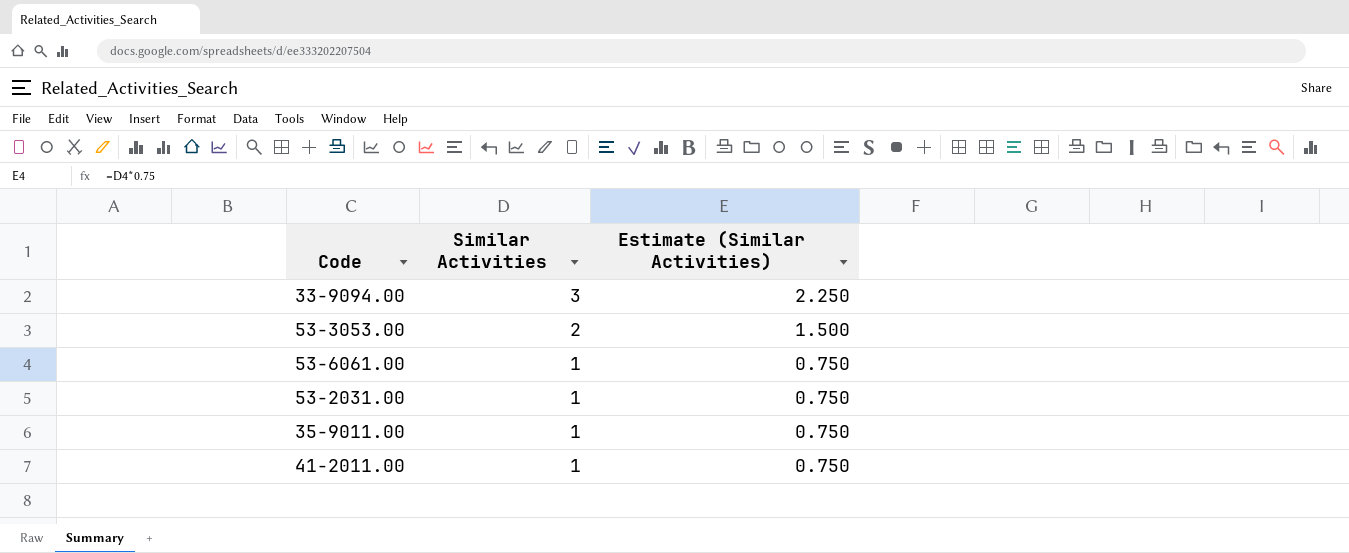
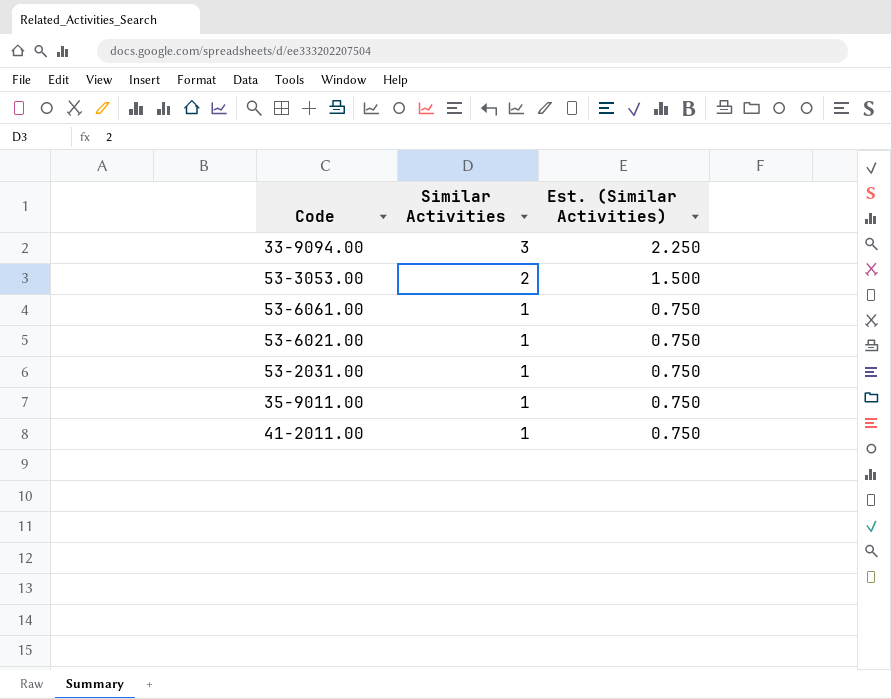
column name: Estimate (Similar Activities) -> Est. (Similar Activities)
row 53-6021.00: none -> 1 | 0.750

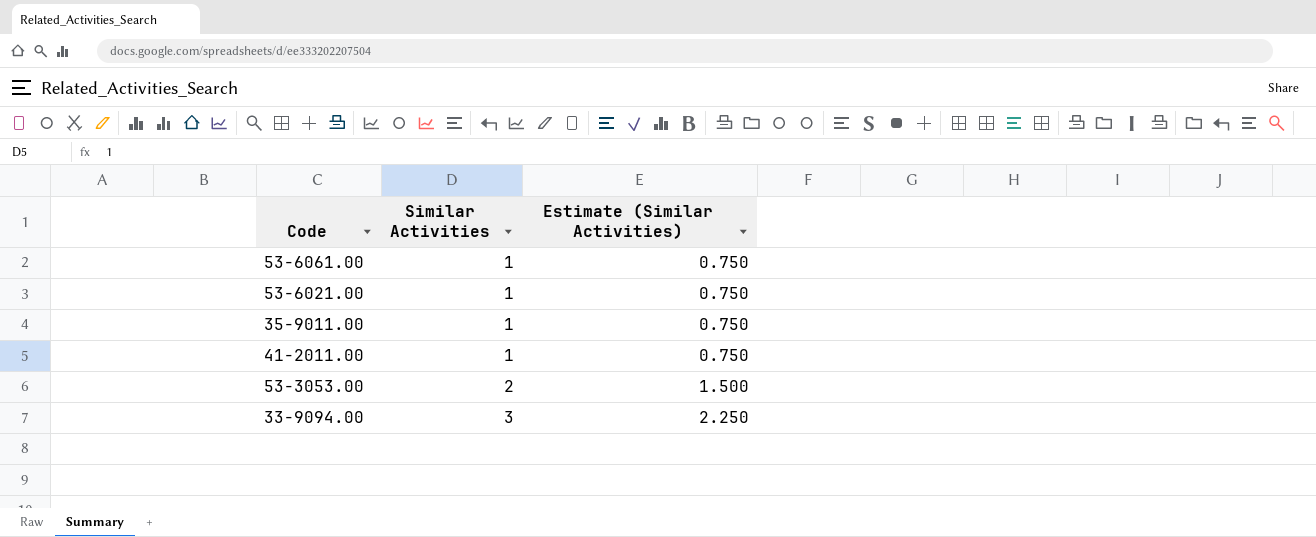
row order: Similar Activities descending -> Similar Activities ascending
column name: Est. (Similar Activities) -> Estimate (Similar Activities)
row 53-2031.00: 1 | 0.750 -> none

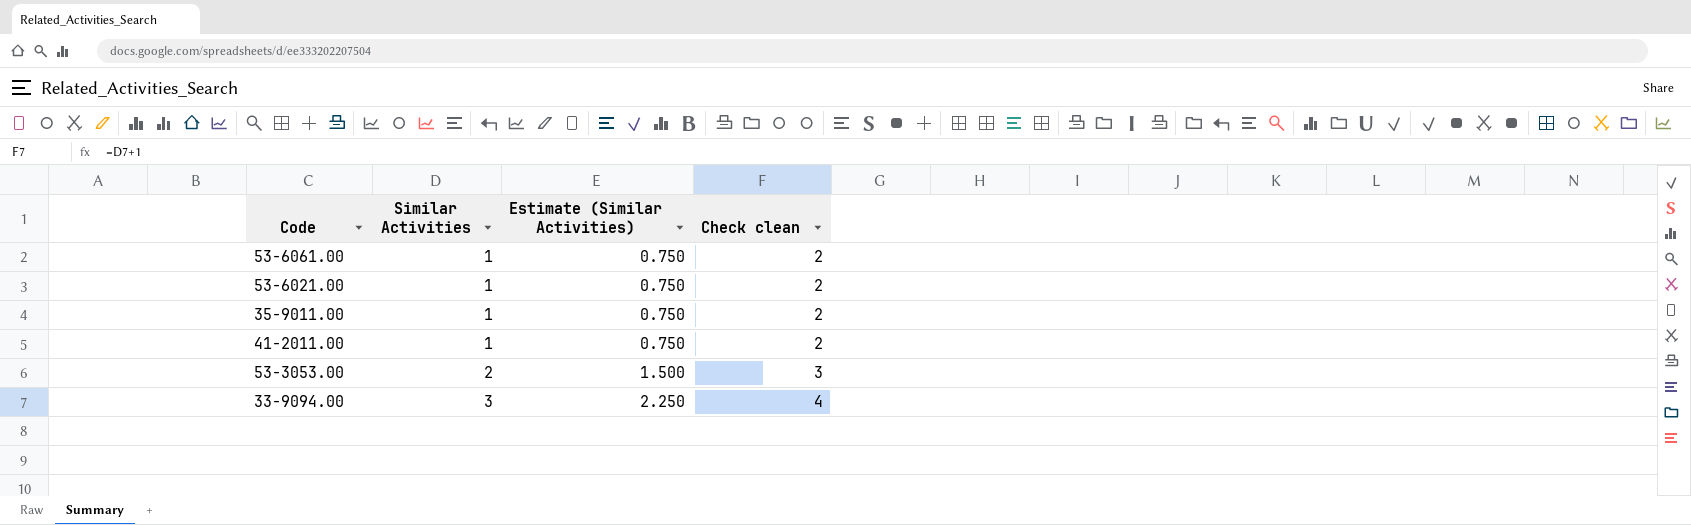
column Check clean | formula: none -> [Similar Activities] + 1

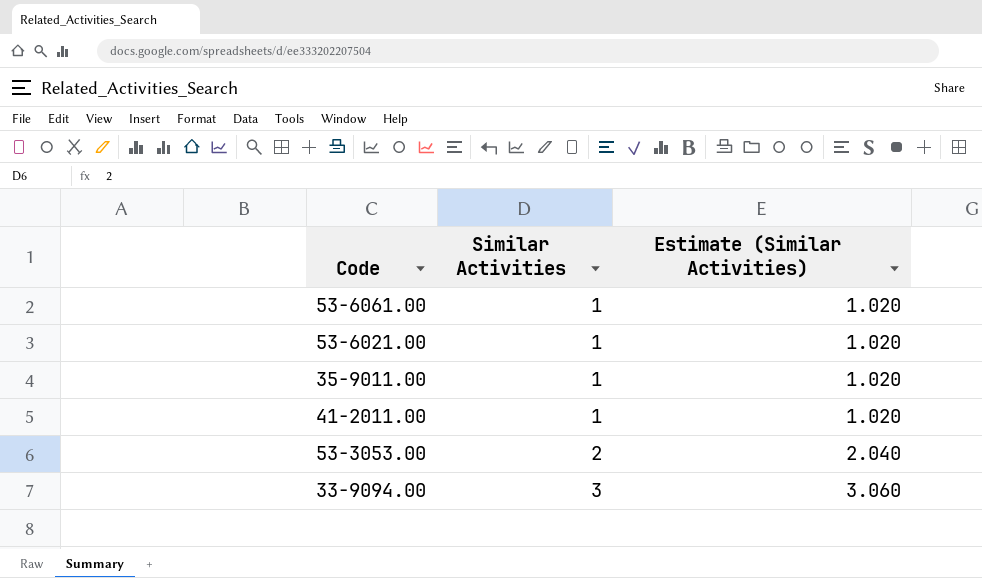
column Check clean | formula: [Similar Activities] + 1 -> none
column Estimate (Similar Activities) | formula: [Similar Activities] * 0.75 -> [Similar Activities] * 1.02

